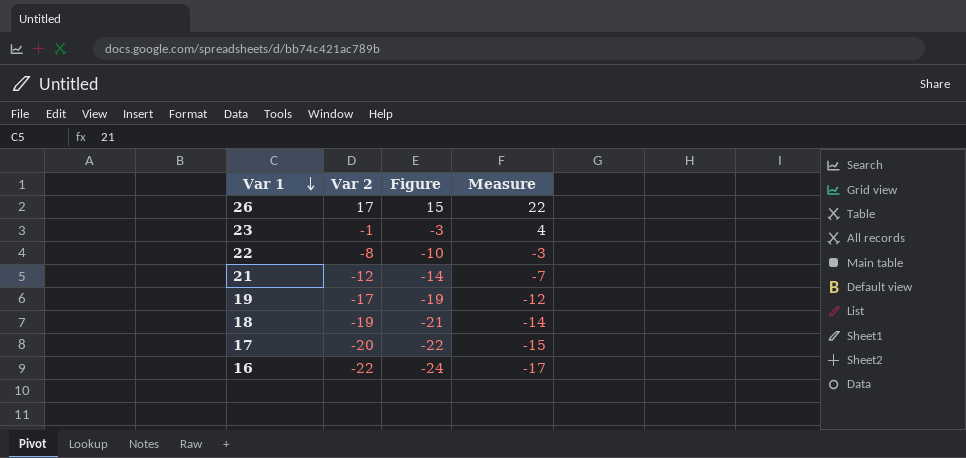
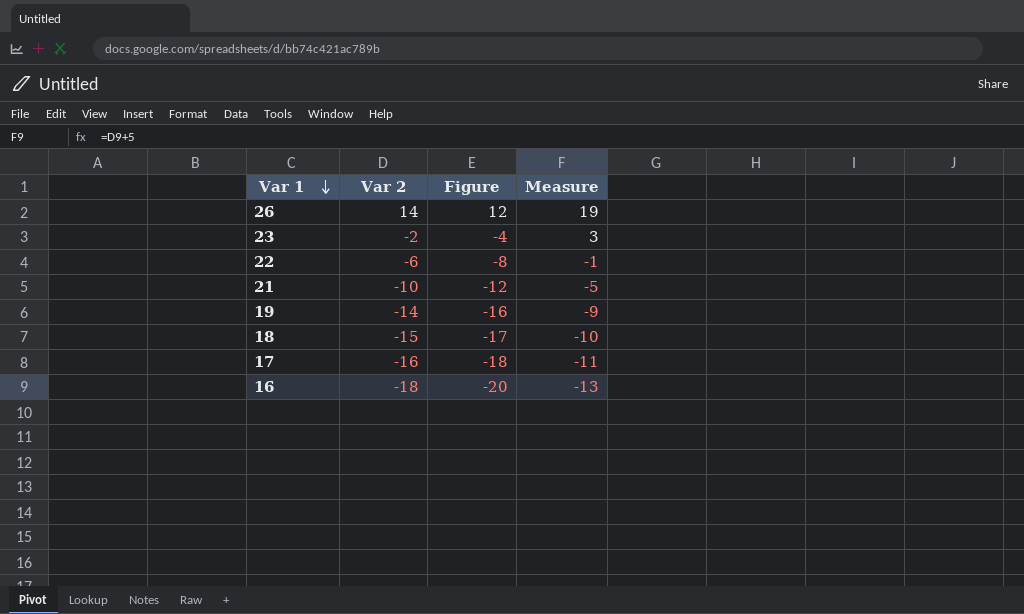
26 | Var 2: 17 -> 14
26 | Figure: 15 -> 12
26 | Measure: 22 -> 19
23 | Var 2: -1 -> -2
23 | Figure: -3 -> -4
23 | Measure: 4 -> 3
22 | Var 2: -8 -> -6
22 | Figure: -10 -> -8
22 | Measure: -3 -> -1
21 | Var 2: -12 -> -10
21 | Figure: -14 -> -12
21 | Measure: -7 -> -5
19 | Var 2: -17 -> -14
19 | Figure: -19 -> -16
19 | Measure: -12 -> -9
18 | Var 2: -19 -> -15
18 | Figure: -21 -> -17
18 | Measure: -14 -> -10
17 | Var 2: -20 -> -16
17 | Figure: -22 -> -18
17 | Measure: -15 -> -11
16 | Var 2: -22 -> -18
16 | Figure: -24 -> -20
16 | Measure: -17 -> -13

